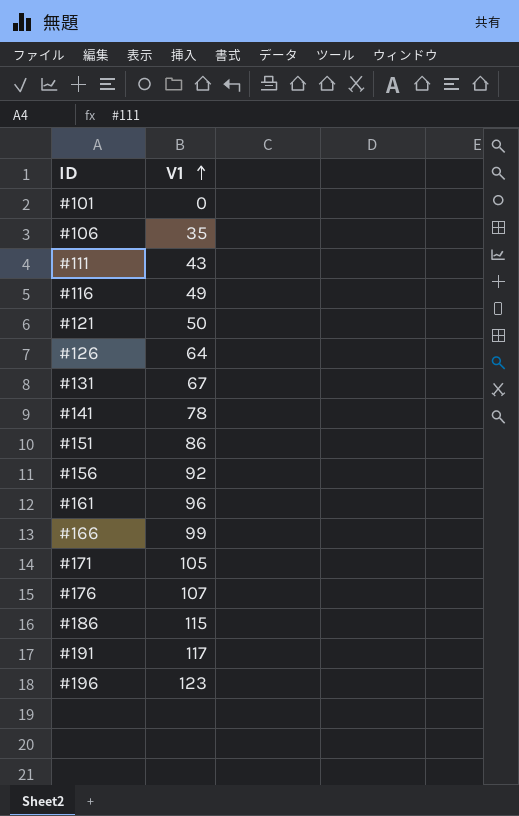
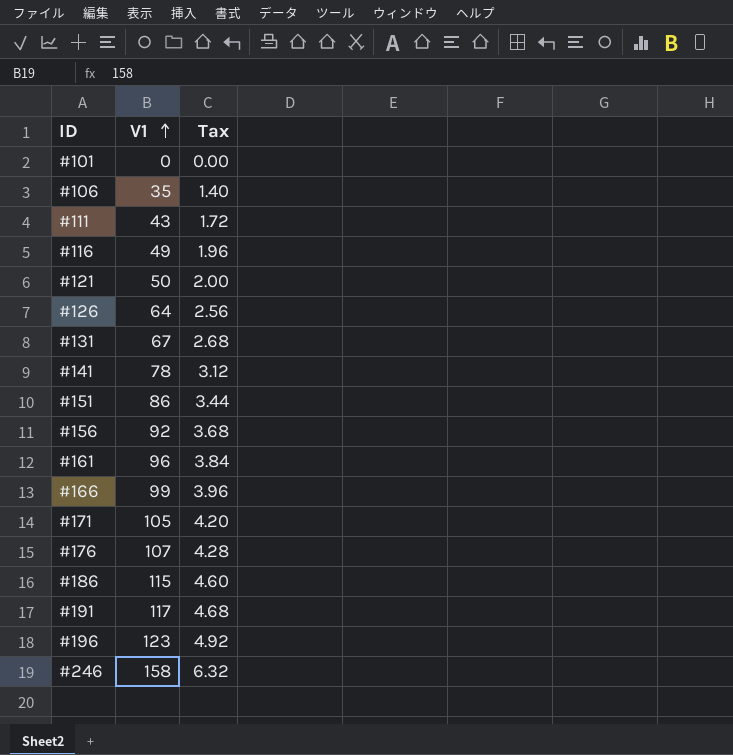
column Tax | formula: none -> [V1] * 0.04
row #246: none -> 158 | 6.32

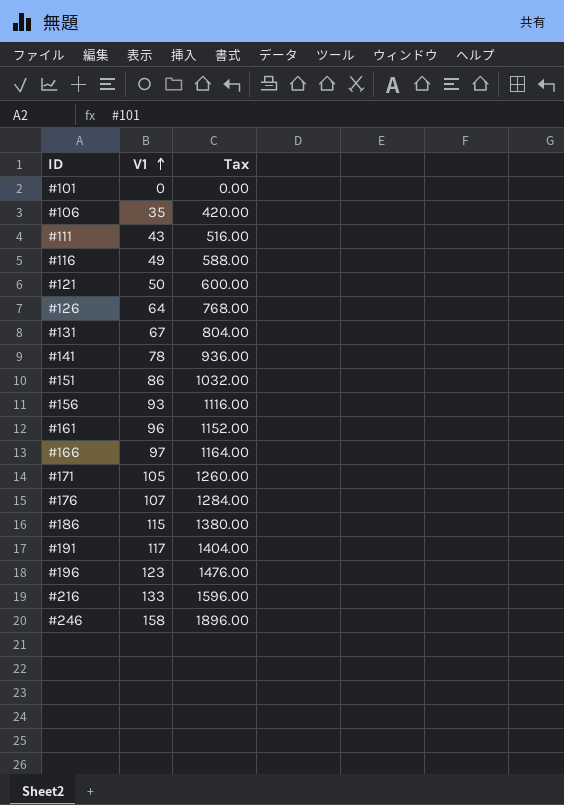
column Tax | formula: [V1] * 0.04 -> [V1] * 12
#156 | V1: 92 -> 93
#166 | V1: 99 -> 97
row #216: none -> 133 | 1596.00

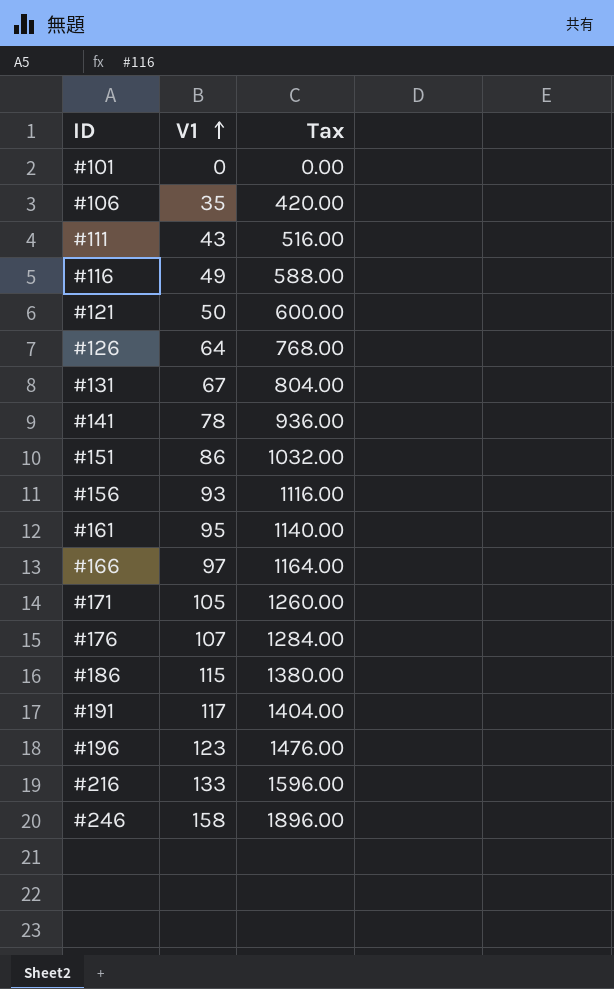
#161 | V1: 96 -> 95
#161 | Tax: 1152.00 -> 1140.00

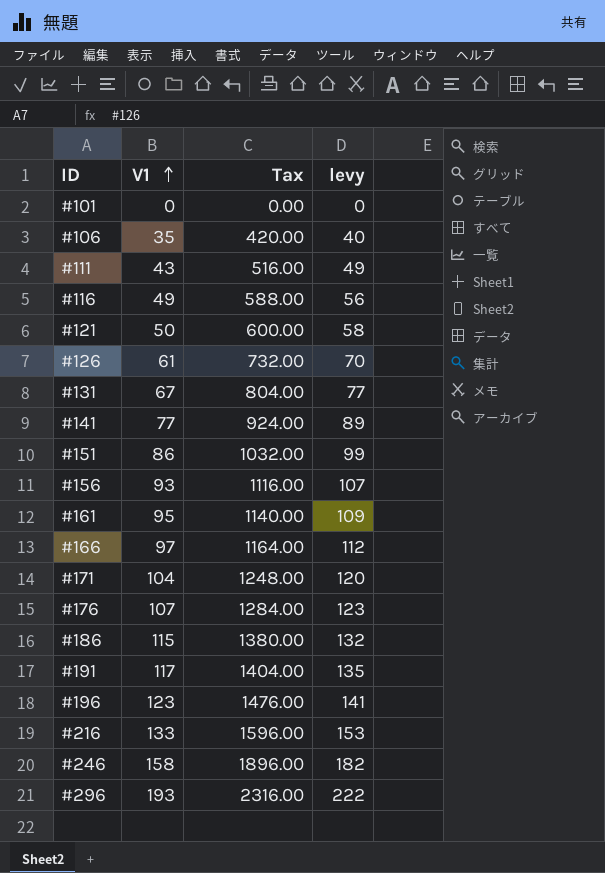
column levy | formula: none -> [V1] * 1.15
#126 | V1: 64 -> 61
#126 | Tax: 768.00 -> 732.00
#141 | V1: 78 -> 77
#141 | Tax: 936.00 -> 924.00
#171 | V1: 105 -> 104
#171 | Tax: 1260.00 -> 1248.00
row #296: none -> 193 | 2316.00 | 222

